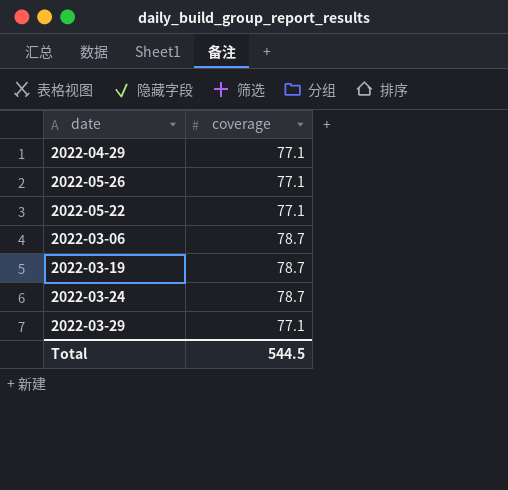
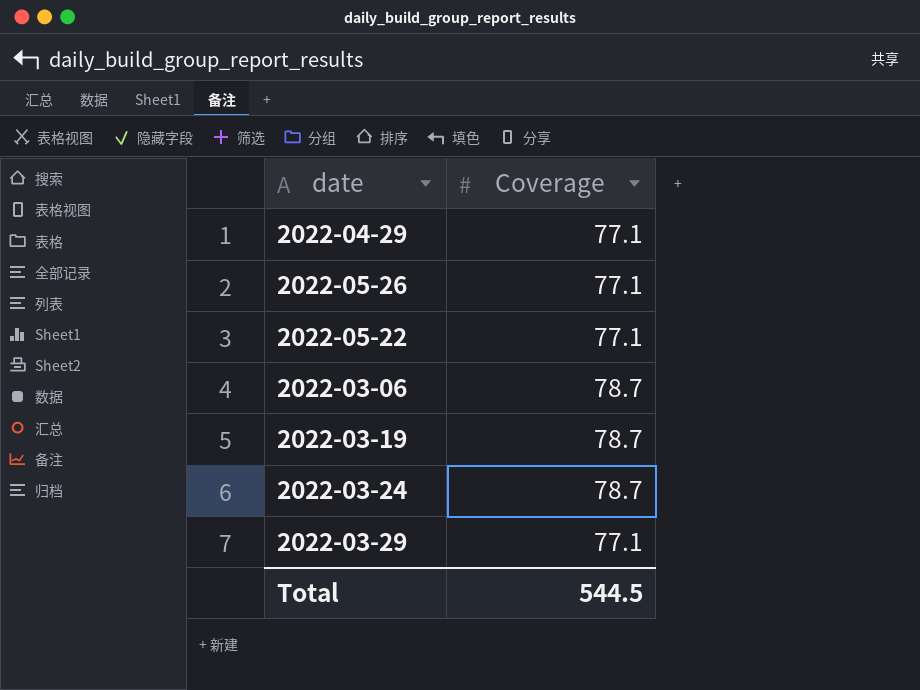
column name: coverage -> Coverage

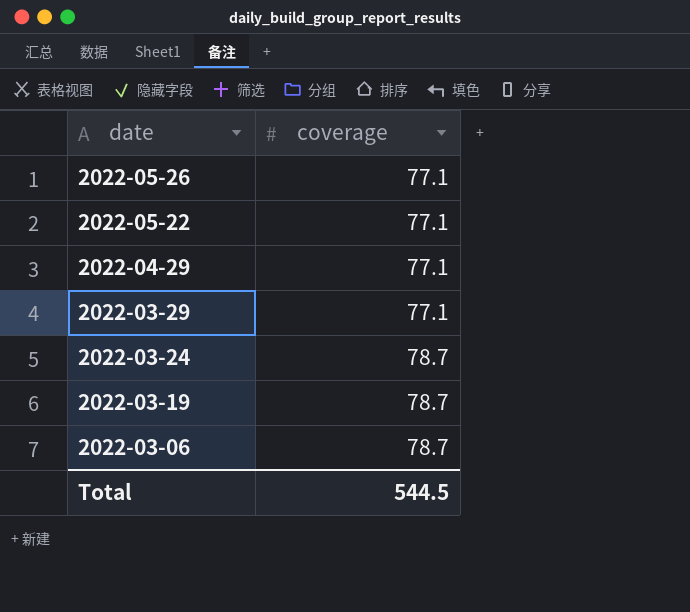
row order: none -> date descending
column name: Coverage -> coverage

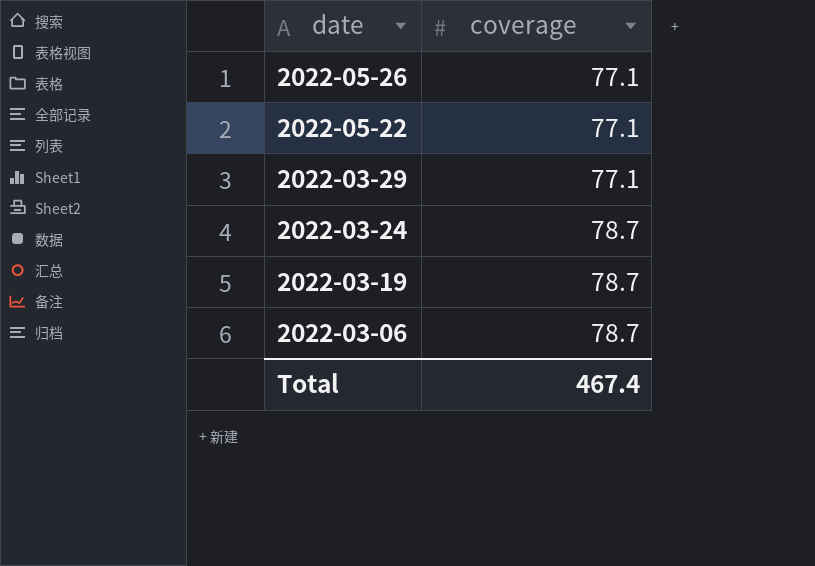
row 2022-04-29: 77.1 -> none
Total | coverage: 544.5 -> 467.4

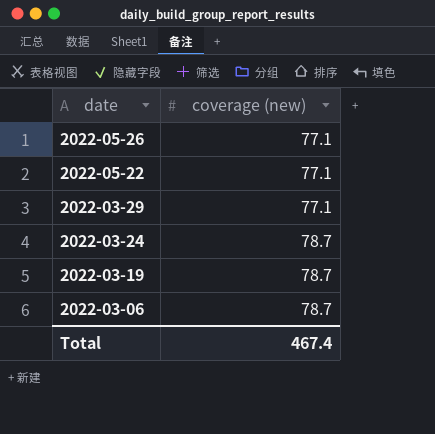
column name: coverage -> coverage (new)

